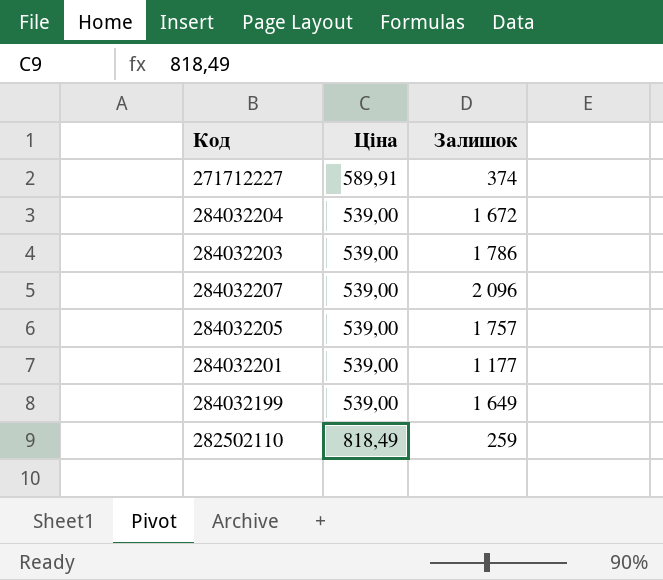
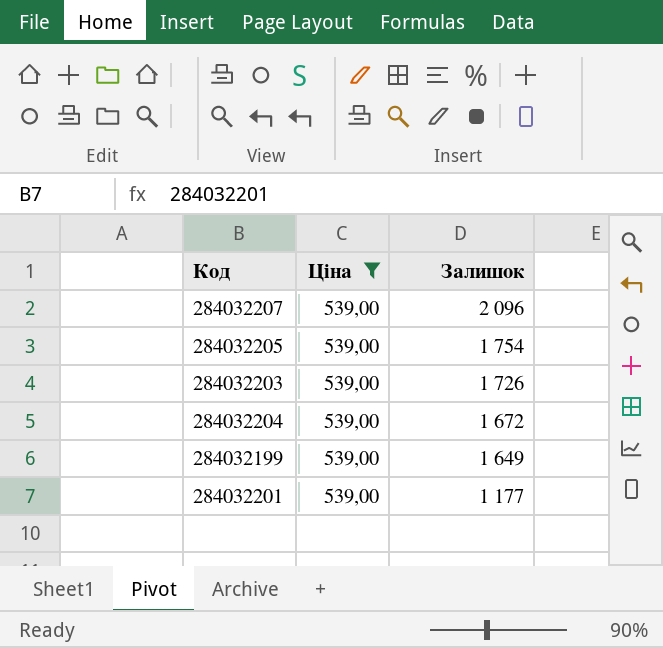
filter: none -> Ціна = 539,00
row order: none -> Залишок descending
284032205 | Залишок: 1 757 -> 1 754
284032203 | Залишок: 1 786 -> 1 726

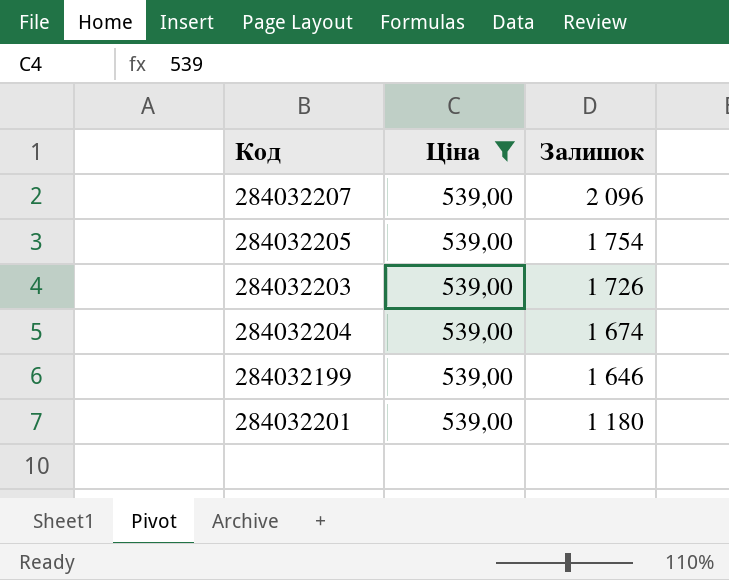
284032204 | Залишок: 1 672 -> 1 674
284032199 | Залишок: 1 649 -> 1 646
284032201 | Залишок: 1 177 -> 1 180

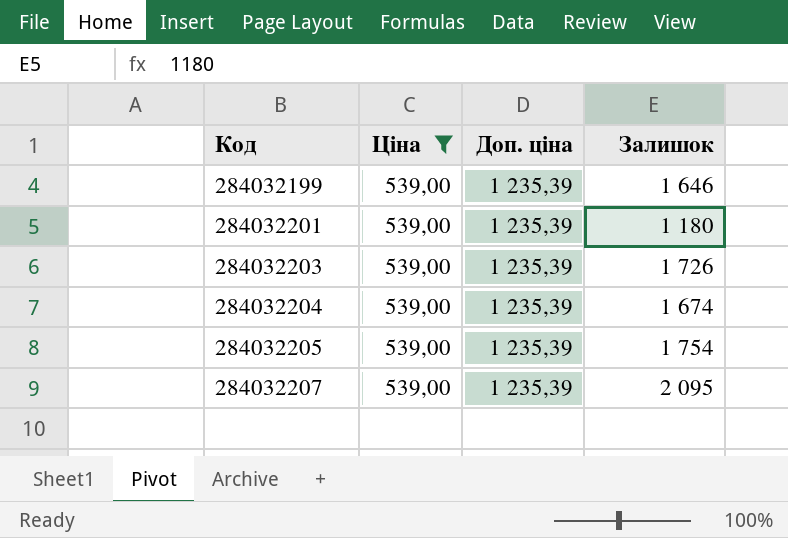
row order: Залишок descending -> Код ascending
column Доп. ціна | position: none -> 3
284032207 | Залишок: 2 096 -> 2 095

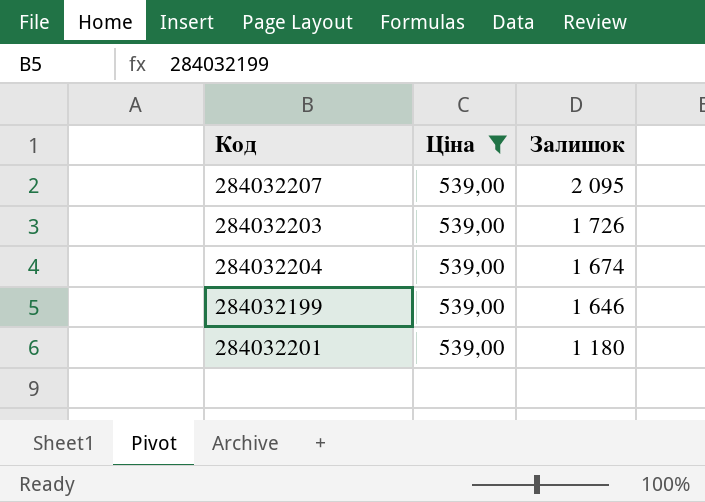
row order: Код ascending -> Залишок descending
column Доп. ціна | position: 3 -> none
row 284032205: 539,00 | 1 235,39 | 1 754 -> none

